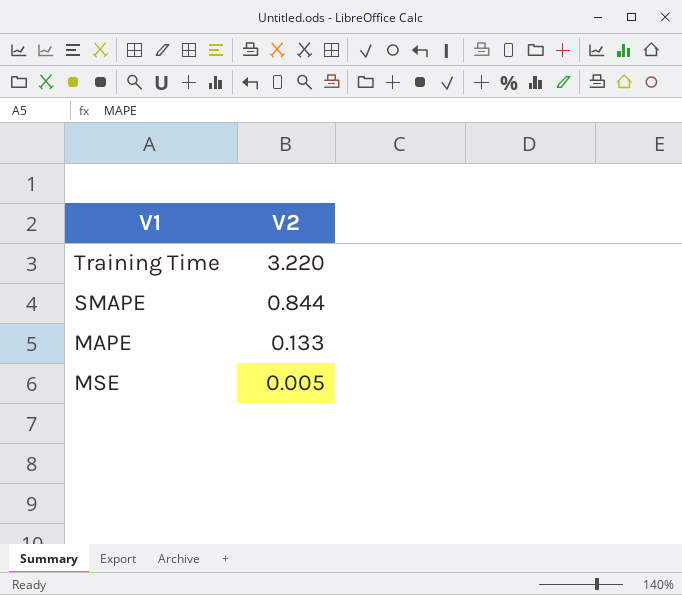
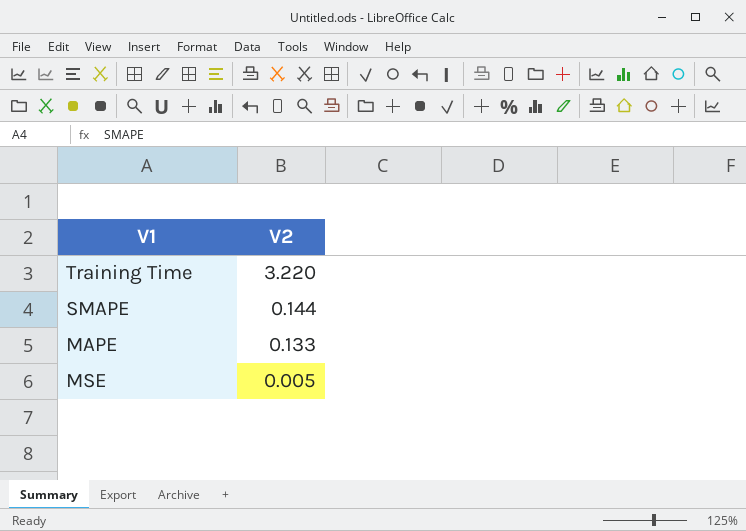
SMAPE | V2: 0.844 -> 0.144

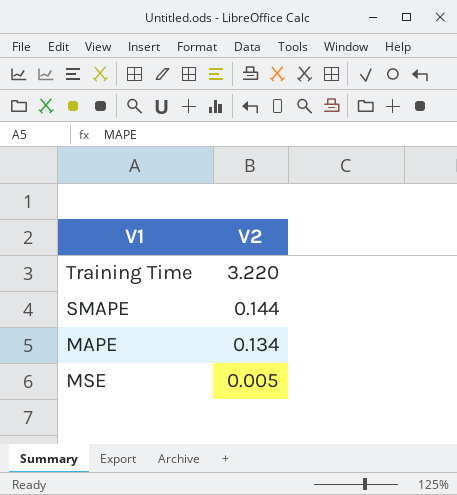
MAPE | V2: 0.133 -> 0.134

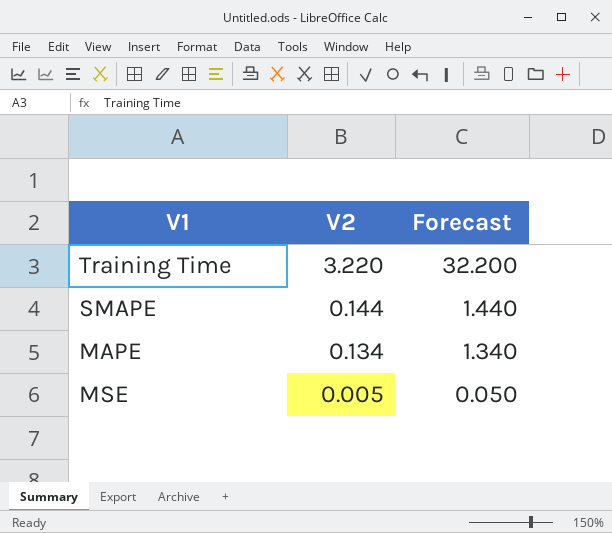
column Forecast | formula: none -> [V2] * 10

